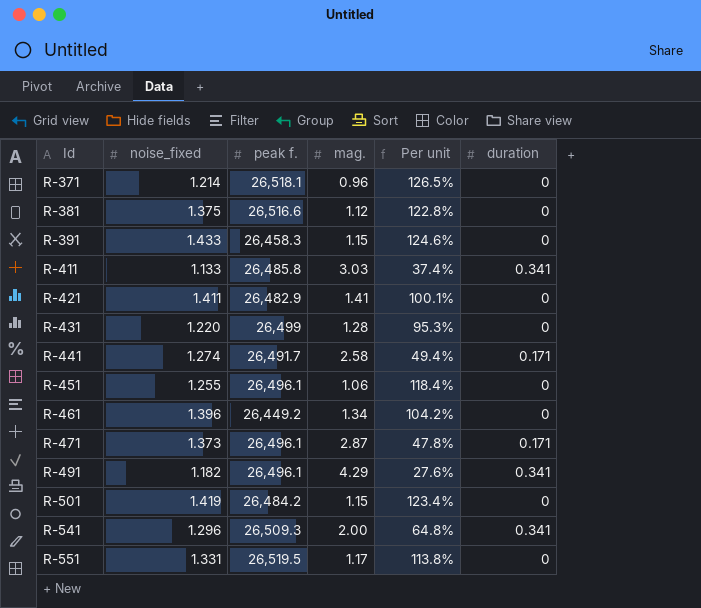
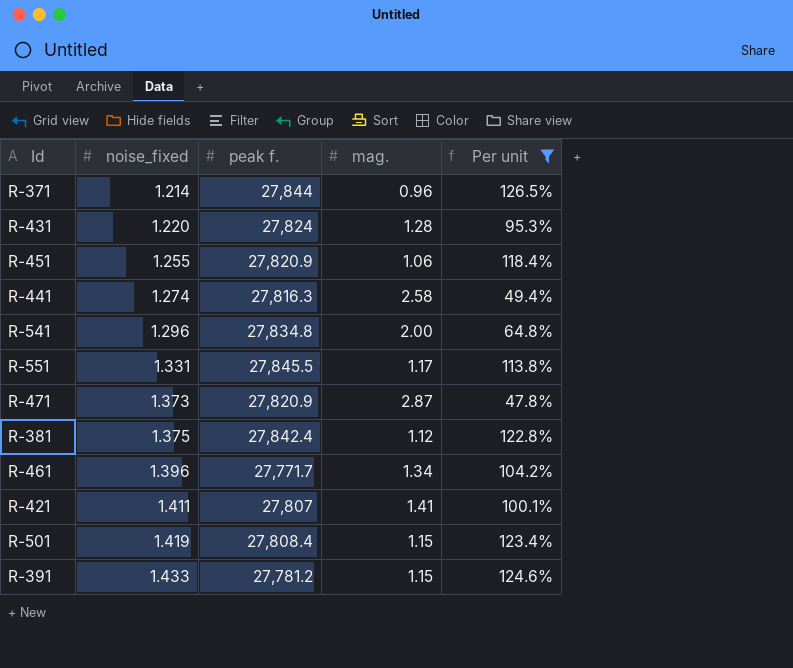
filter: none -> Per unit >= 47.8%
row order: Id ascending -> noise_fixed ascending
column duration | position: 6 -> none
R-371 | peak f.: 26,518.1 -> 27,844
R-431 | peak f.: 26,499 -> 27,824
R-451 | peak f.: 26,496.1 -> 27,820.9
R-441 | peak f.: 26,491.7 -> 27,816.3
R-541 | peak f.: 26,509.3 -> 27,834.8
R-551 | peak f.: 26,519.5 -> 27,845.5
R-471 | peak f.: 26,496.1 -> 27,820.9
R-381 | peak f.: 26,516.6 -> 27,842.4
R-461 | peak f.: 26,449.2 -> 27,771.7
R-421 | peak f.: 26,482.9 -> 27,807
R-501 | peak f.: 26,484.2 -> 27,808.4
R-391 | peak f.: 26,458.3 -> 27,781.2

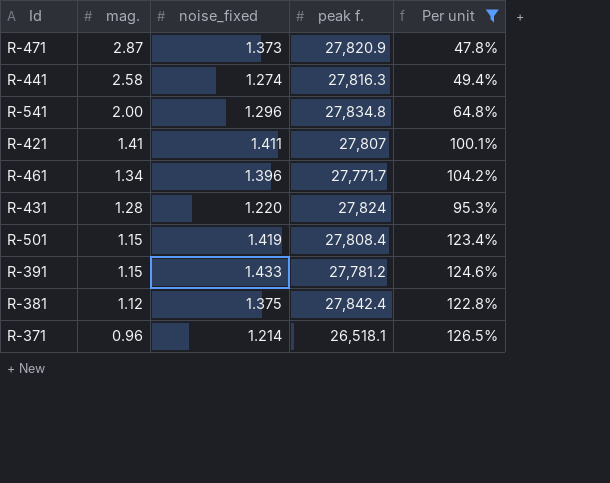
row order: noise_fixed ascending -> mag. descending
column mag. | position: 4 -> 2
row R-451: 1.255 | 27,820.9 | 1.06 | 118.4% -> none
row R-551: 1.331 | 27,845.5 | 1.17 | 113.8% -> none
R-371 | peak f.: 27,844 -> 26,518.1

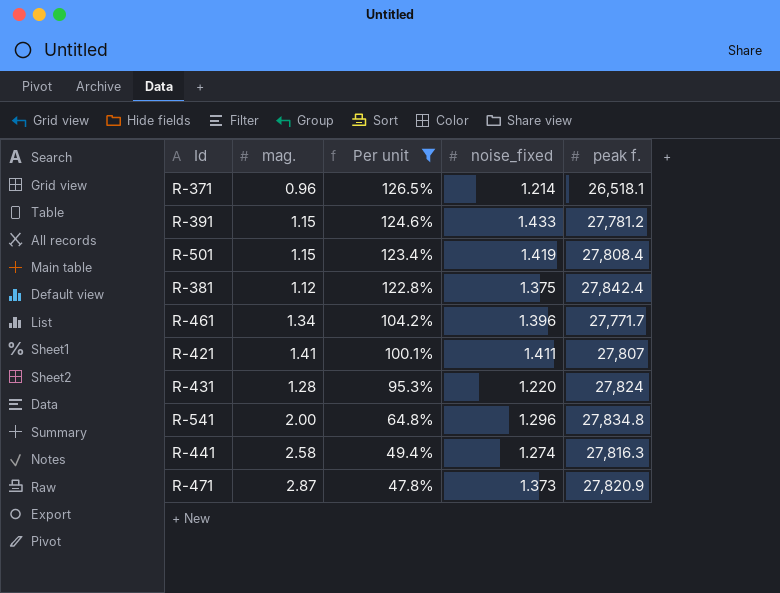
row order: mag. descending -> Per unit descending
column Per unit | position: 5 -> 3

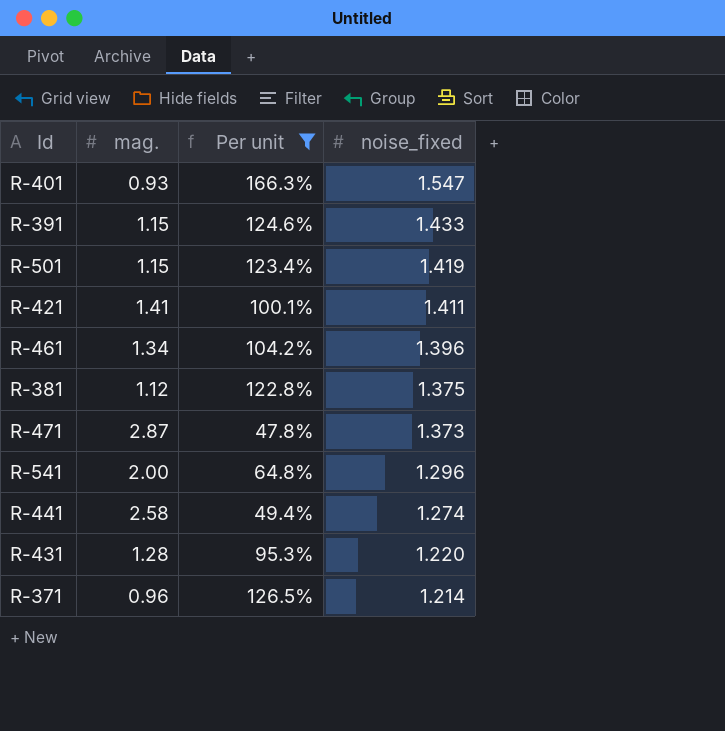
row order: Per unit descending -> noise_fixed descending
column peak f. | position: 5 -> none
row R-401: none -> 0.93 | 166.3% | 1.547

